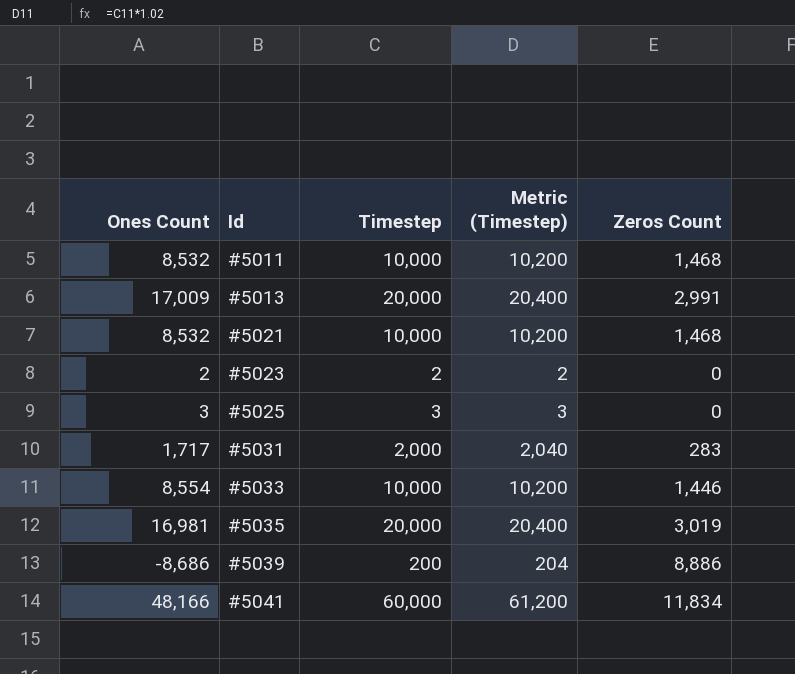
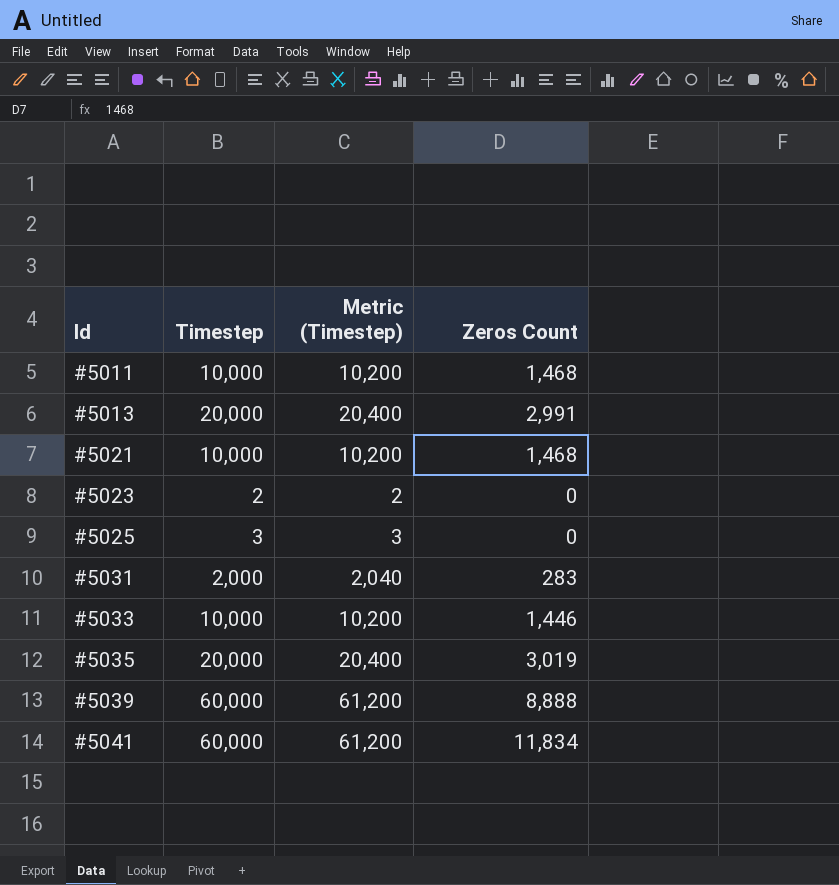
column Ones Count | formula: [Timestep] - [Zeros Count] -> none
#5039 | Timestep: 200 -> 60,000
#5039 | Metric (Timestep): 204 -> 61,200
#5039 | Zeros Count: 8,886 -> 8,888

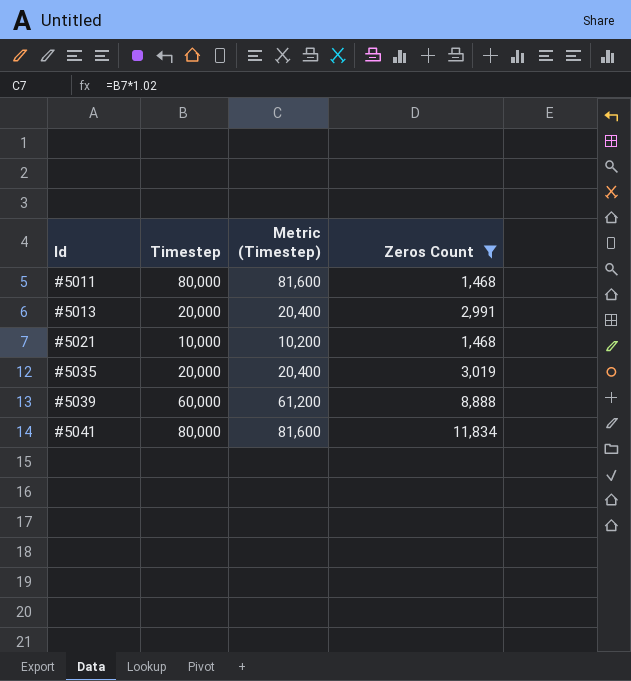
filter: none -> Zeros Count >= 1,468
#5011 | Timestep: 10,000 -> 80,000
#5011 | Metric (Timestep): 10,200 -> 81,600
#5041 | Timestep: 60,000 -> 80,000
#5041 | Metric (Timestep): 61,200 -> 81,600

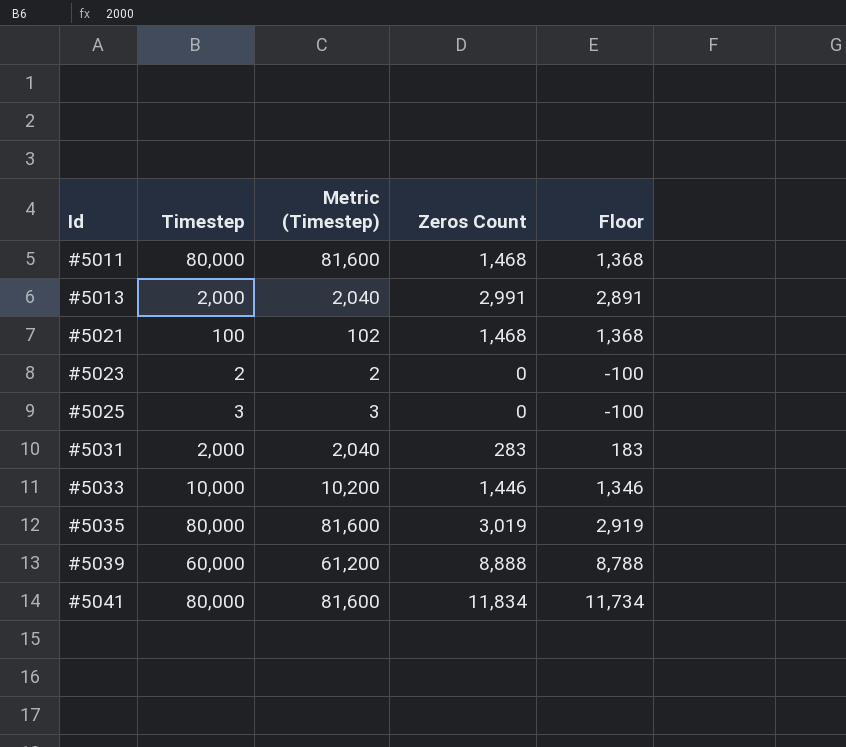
filter: Zeros Count >= 1,468 -> none
column Floor | formula: none -> [Zeros Count] - 100
#5013 | Timestep: 20,000 -> 2,000
#5013 | Metric (Timestep): 20,400 -> 2,040
#5021 | Timestep: 10,000 -> 100
#5021 | Metric (Timestep): 10,200 -> 102
#5035 | Timestep: 20,000 -> 80,000
#5035 | Metric (Timestep): 20,400 -> 81,600

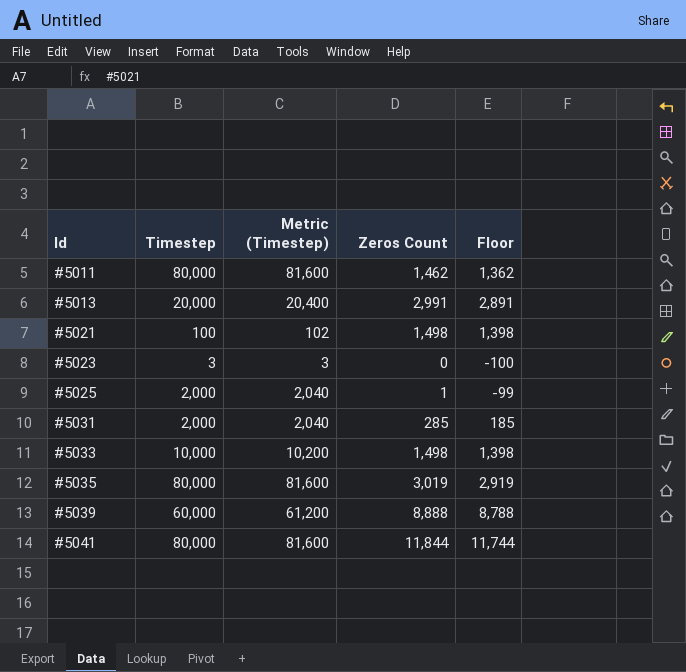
#5011 | Zeros Count: 1,468 -> 1,462
#5011 | Floor: 1,368 -> 1,362
#5013 | Timestep: 2,000 -> 20,000
#5013 | Metric (Timestep): 2,040 -> 20,400
#5021 | Zeros Count: 1,468 -> 1,498
#5021 | Floor: 1,368 -> 1,398
#5023 | Timestep: 2 -> 3
#5023 | Metric (Timestep): 2 -> 3
#5025 | Timestep: 3 -> 2,000
#5025 | Metric (Timestep): 3 -> 2,040
#5025 | Zeros Count: 0 -> 1
#5025 | Floor: -100 -> -99
#5031 | Zeros Count: 283 -> 285
#5031 | Floor: 183 -> 185
#5033 | Zeros Count: 1,446 -> 1,498
#5033 | Floor: 1,346 -> 1,398
#5041 | Zeros Count: 11,834 -> 11,844
#5041 | Floor: 11,734 -> 11,744

